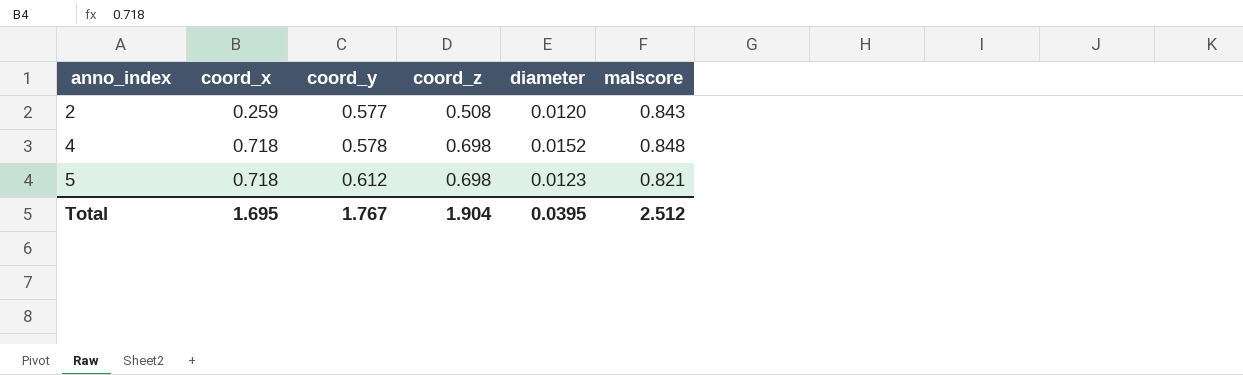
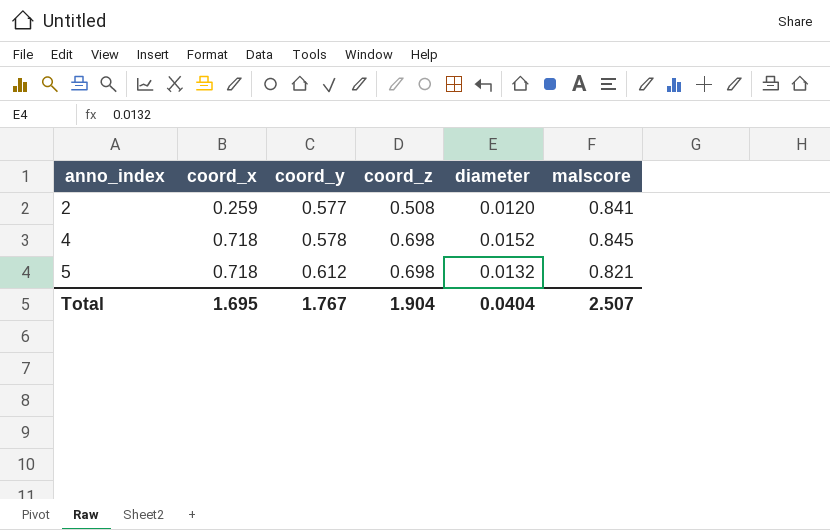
2 | malscore: 0.843 -> 0.841
4 | malscore: 0.848 -> 0.845
5 | diameter: 0.0123 -> 0.0132
Total | diameter: 0.0395 -> 0.0404
Total | malscore: 2.512 -> 2.507

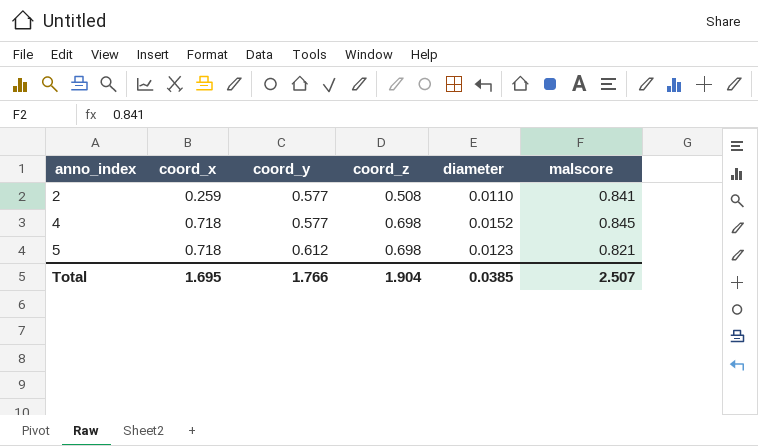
2 | diameter: 0.0120 -> 0.0110
4 | coord_y: 0.578 -> 0.577
5 | diameter: 0.0132 -> 0.0123
Total | coord_y: 1.767 -> 1.766
Total | diameter: 0.0404 -> 0.0385

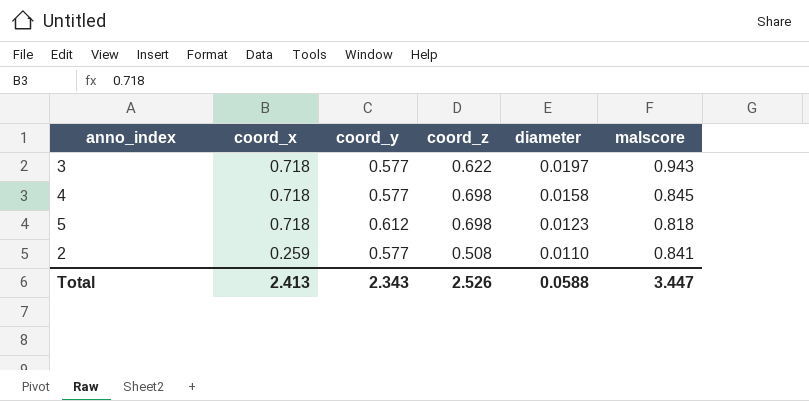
row order: anno_index ascending -> coord_x descending
row 3: none -> 0.718 | 0.577 | 0.622 | 0.0197 | 0.943
4 | diameter: 0.0152 -> 0.0158
5 | malscore: 0.821 -> 0.818
Total | coord_x: 1.695 -> 2.413
Total | coord_y: 1.766 -> 2.343
Total | coord_z: 1.904 -> 2.526
Total | diameter: 0.0385 -> 0.0588
Total | malscore: 2.507 -> 3.447

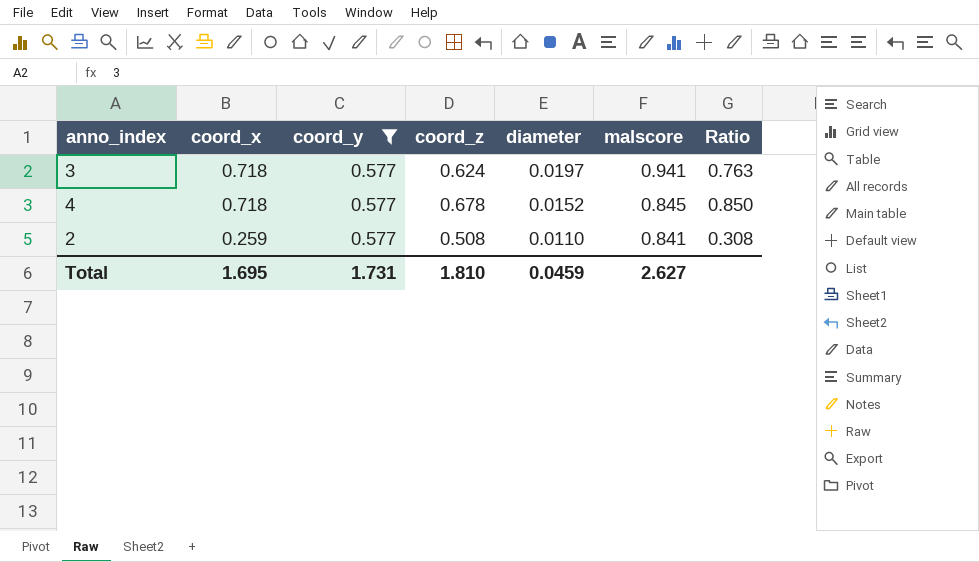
filter: none -> coord_y = 0.577
column Ratio | formula: none -> [coord_x] / [malscore]
3 | coord_z: 0.622 -> 0.624
3 | malscore: 0.943 -> 0.941
4 | coord_z: 0.698 -> 0.678
4 | diameter: 0.0158 -> 0.0152
Total | coord_x: 2.413 -> 1.695
Total | coord_y: 2.343 -> 1.731
Total | coord_z: 2.526 -> 1.810
Total | diameter: 0.0588 -> 0.0459
Total | malscore: 3.447 -> 2.627

